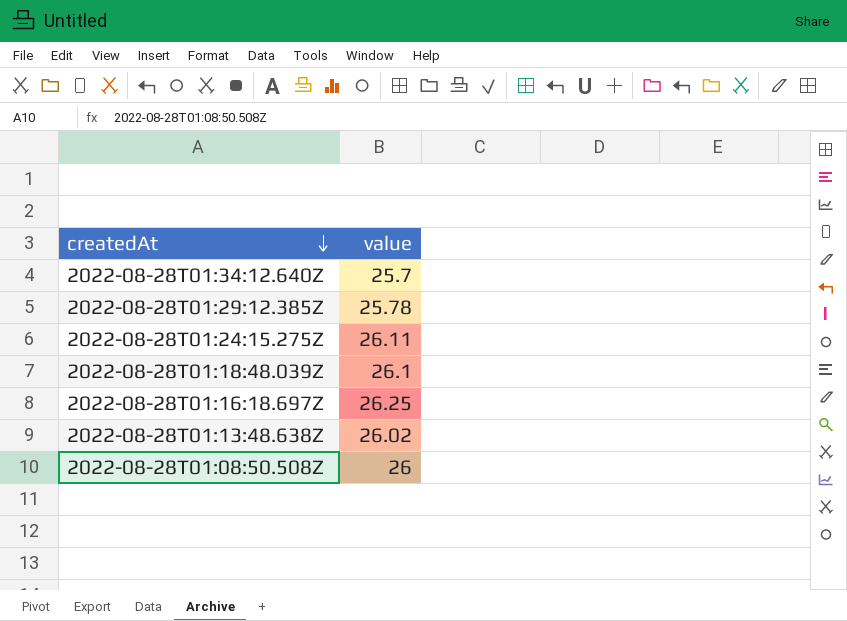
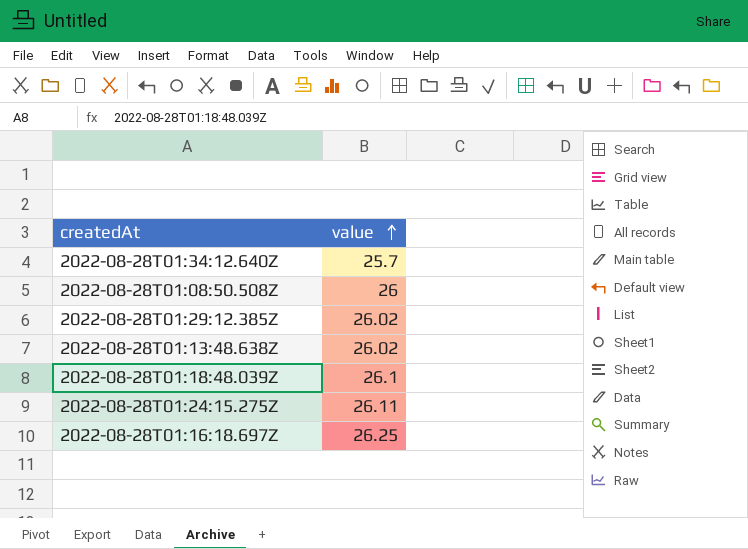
row order: createdAt descending -> value ascending
2022-08-28T01:29:12.385Z | value: 25.78 -> 26.02

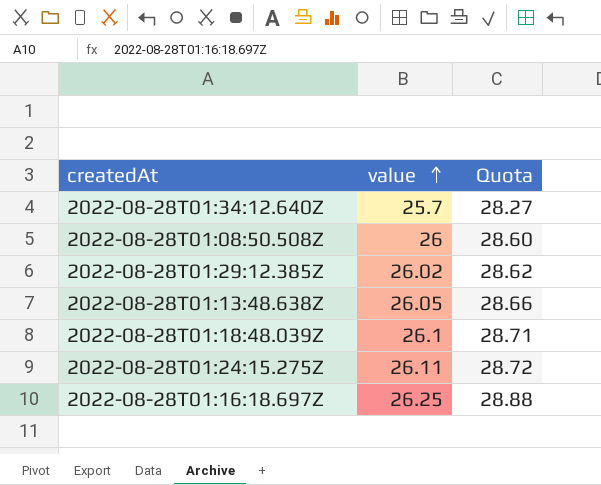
column Quota | formula: none -> [value] * 1.1
2022-08-28T01:13:48.638Z | value: 26.02 -> 26.05

